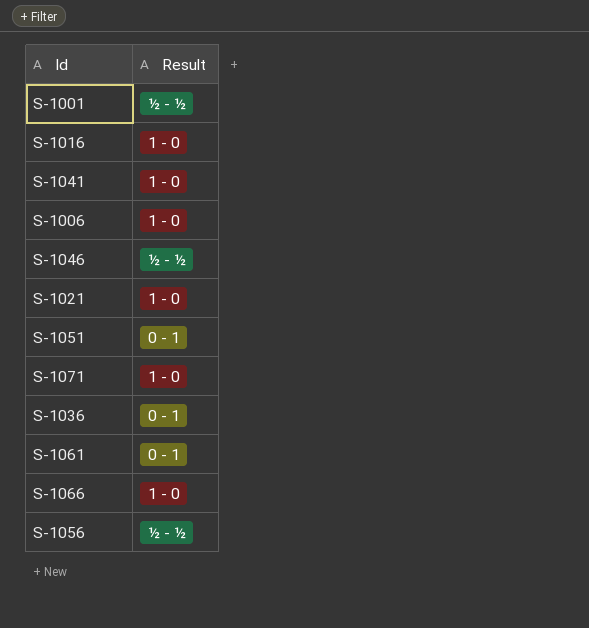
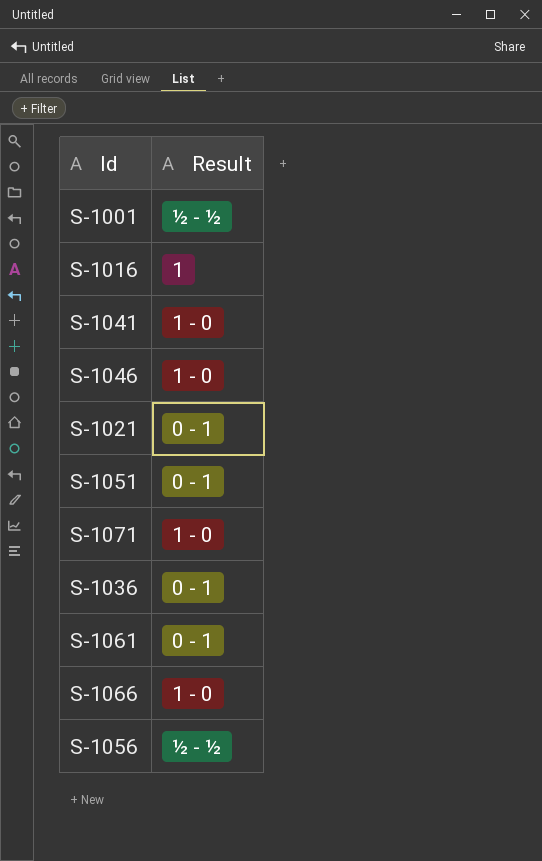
row S-1006: 1 - 0 -> none
S-1016 | Result: 1 - 0 -> 1
S-1046 | Result: ½ - ½ -> 1 - 0
S-1021 | Result: 1 - 0 -> 0 - 1

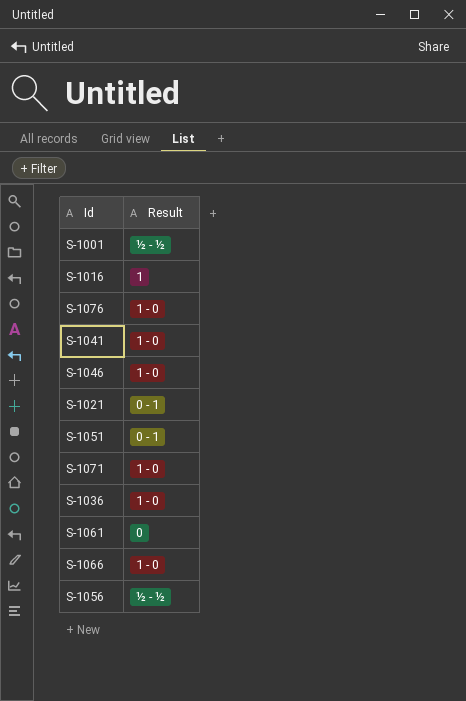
row S-1076: none -> 1 - 0
S-1036 | Result: 0 - 1 -> 1 - 0
S-1061 | Result: 0 - 1 -> 0

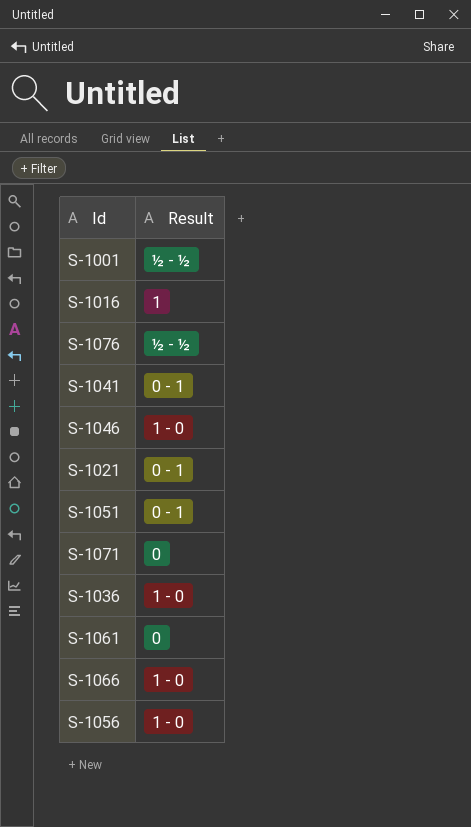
S-1076 | Result: 1 - 0 -> ½ - ½
S-1041 | Result: 1 - 0 -> 0 - 1
S-1071 | Result: 1 - 0 -> 0
S-1056 | Result: ½ - ½ -> 1 - 0

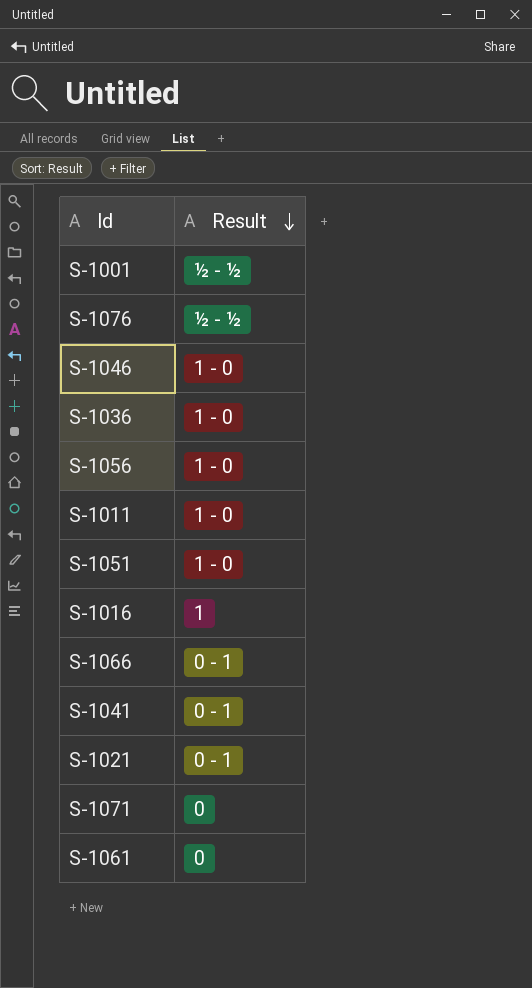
row order: none -> Result descending
row S-1011: none -> 1 - 0
S-1051 | Result: 0 - 1 -> 1 - 0
S-1066 | Result: 1 - 0 -> 0 - 1

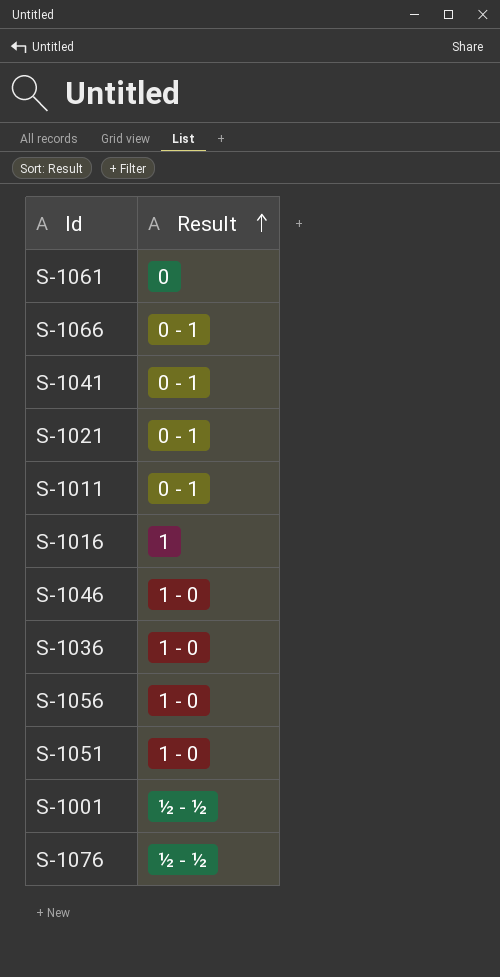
row order: Result descending -> Result ascending
row S-1071: 0 -> none
S-1011 | Result: 1 - 0 -> 0 - 1

